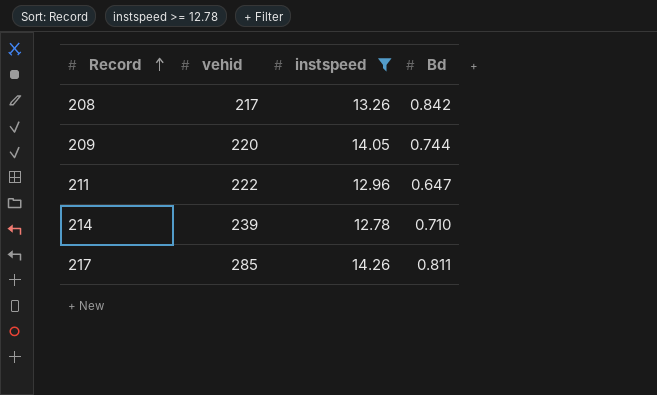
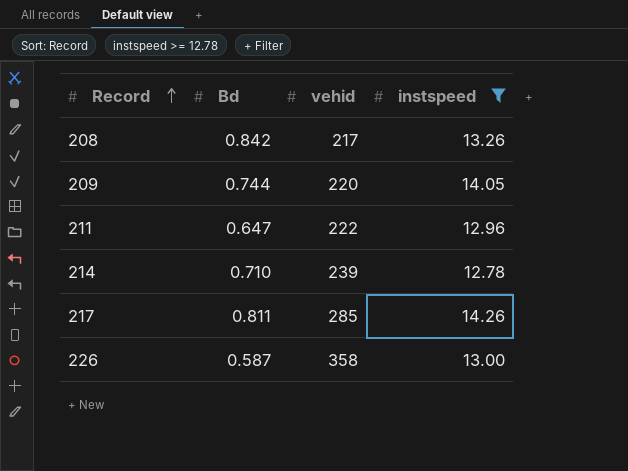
column Bd | position: 4 -> 2
row 226: none -> 0.587 | 358 | 13.00

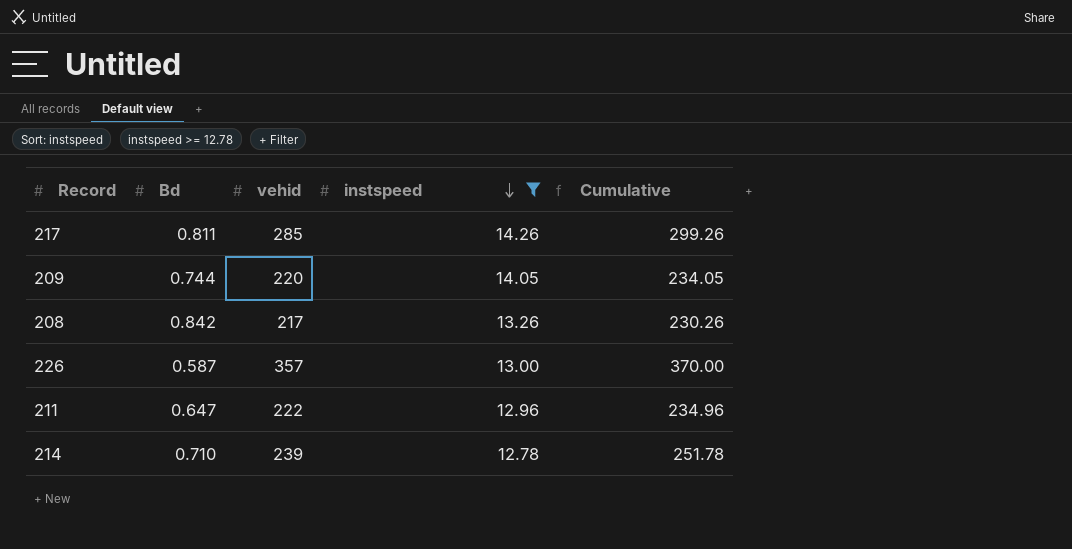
row order: Record ascending -> instspeed descending
column Cumulative | formula: none -> [vehid] + [instspeed]
226 | vehid: 358 -> 357

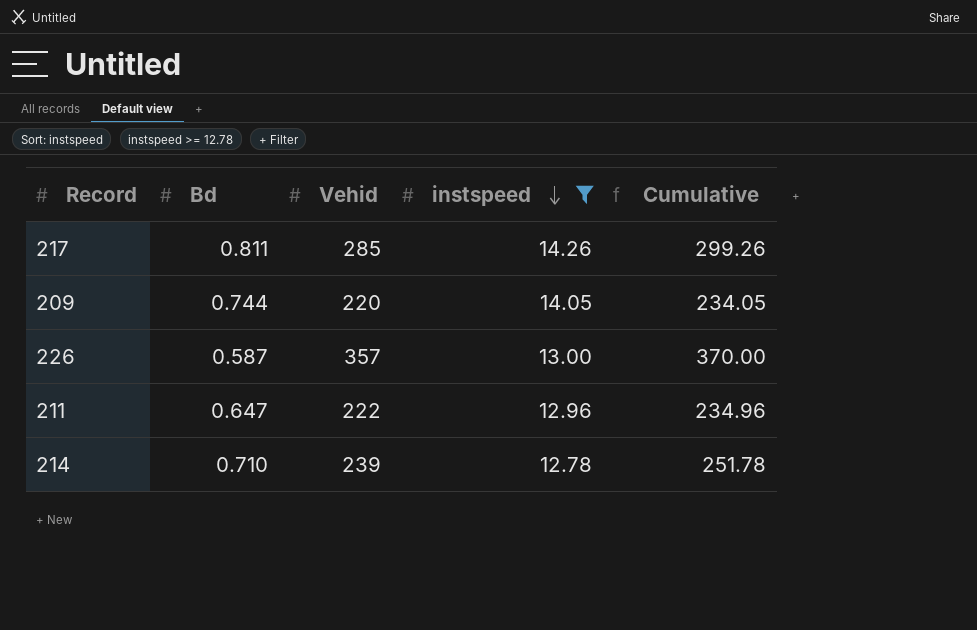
column name: vehid -> Vehid
row 208: 0.842 | 217 | 13.26 | 230.26 -> none

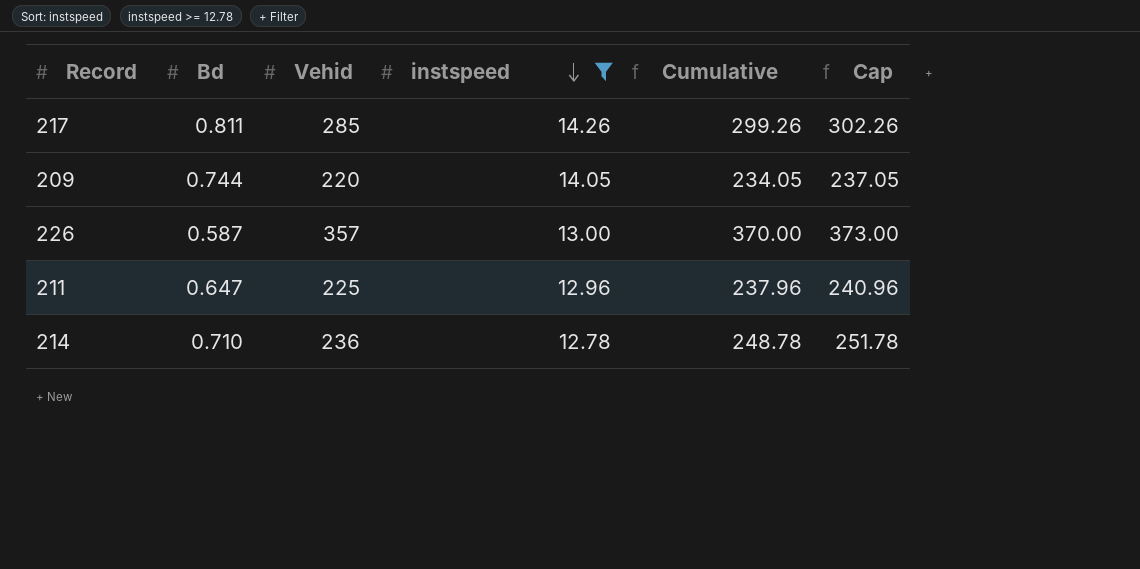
column Cap | formula: none -> [Cumulative] + 3
211 | Vehid: 222 -> 225
211 | Cumulative: 234.96 -> 237.96
214 | Vehid: 239 -> 236
214 | Cumulative: 251.78 -> 248.78

